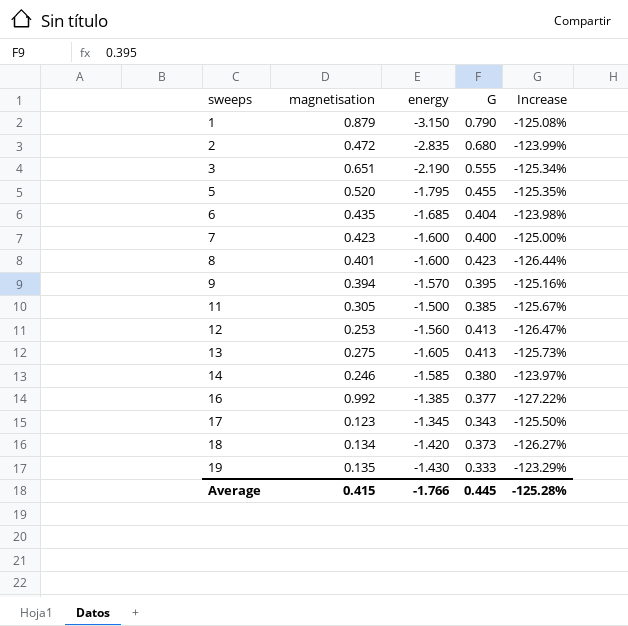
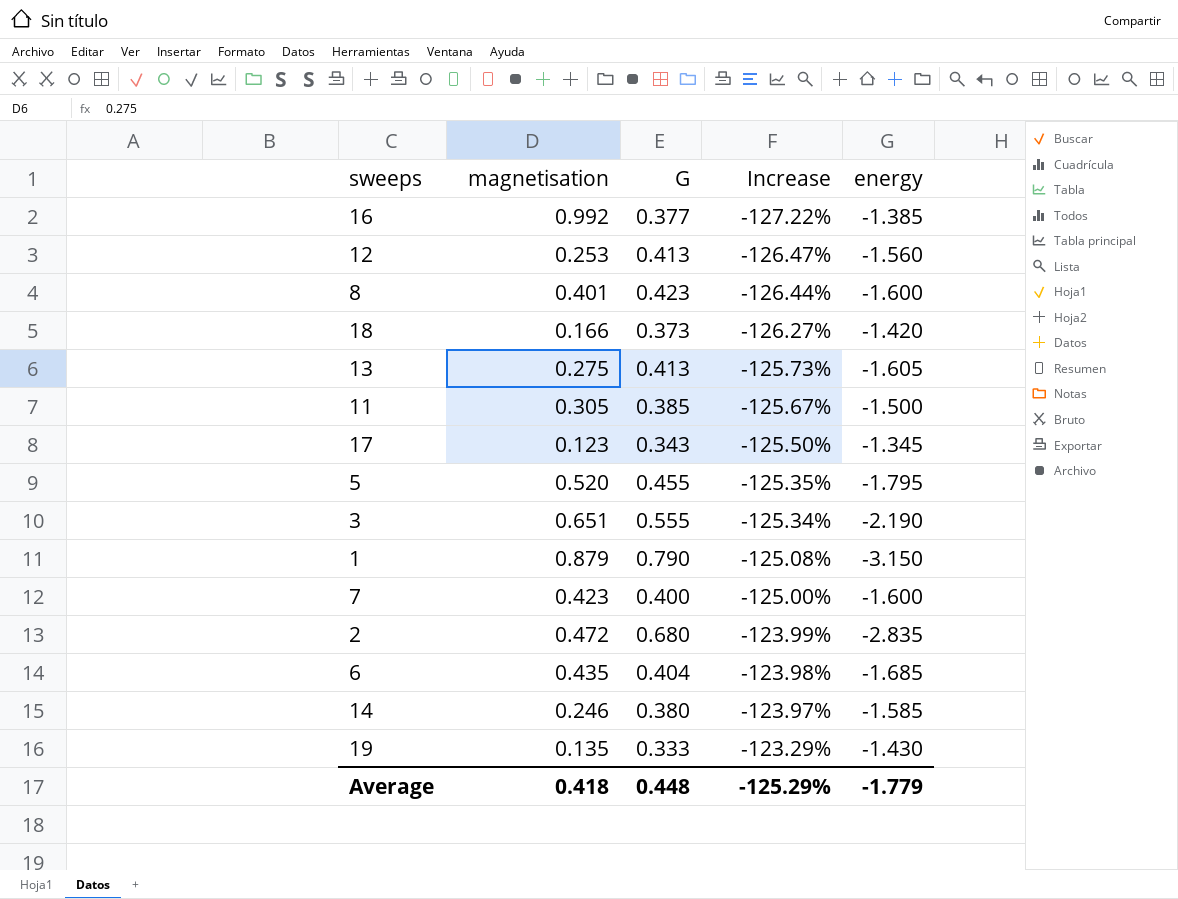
row order: sweeps ascending -> Increase ascending
column energy | position: 3 -> 5
row 9: 0.394 | -1.570 | 0.395 | -125.16% -> none
18 | magnetisation: 0.134 -> 0.166
Average | magnetisation: 0.415 -> 0.418
Average | G: 0.445 -> 0.448
Average | Increase: -125.28% -> -125.29%
Average | energy: -1.766 -> -1.779

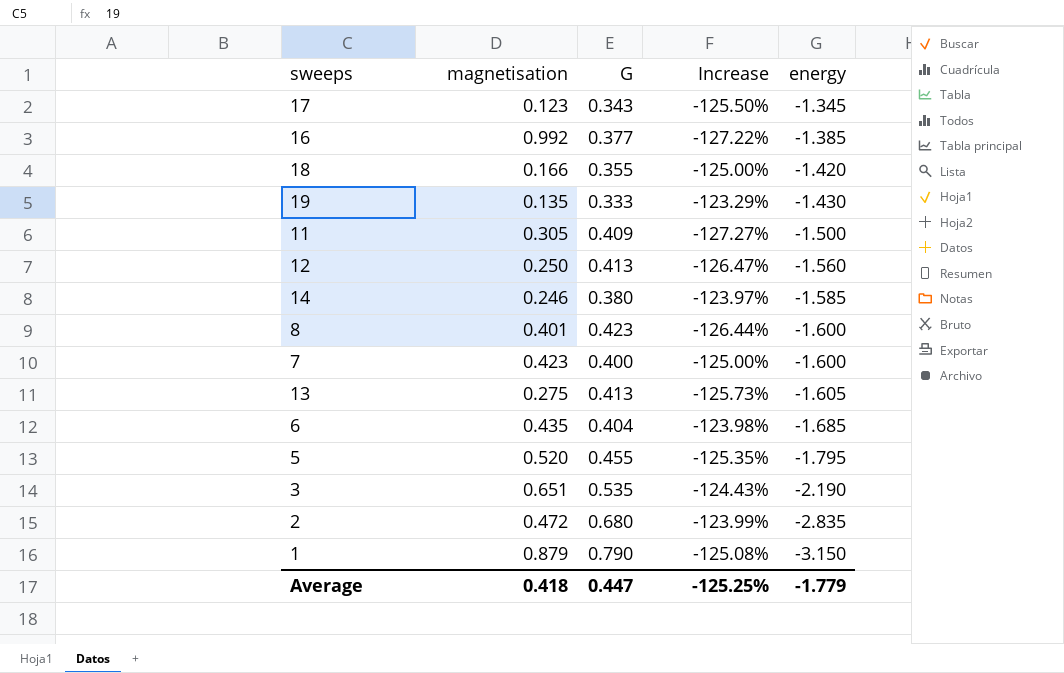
row order: Increase ascending -> energy descending
18 | G: 0.373 -> 0.355
18 | Increase: -126.27% -> -125.00%
11 | G: 0.385 -> 0.409
11 | Increase: -125.67% -> -127.27%
12 | magnetisation: 0.253 -> 0.250
3 | G: 0.555 -> 0.535
3 | Increase: -125.34% -> -124.43%
Average | G: 0.448 -> 0.447
Average | Increase: -125.29% -> -125.25%

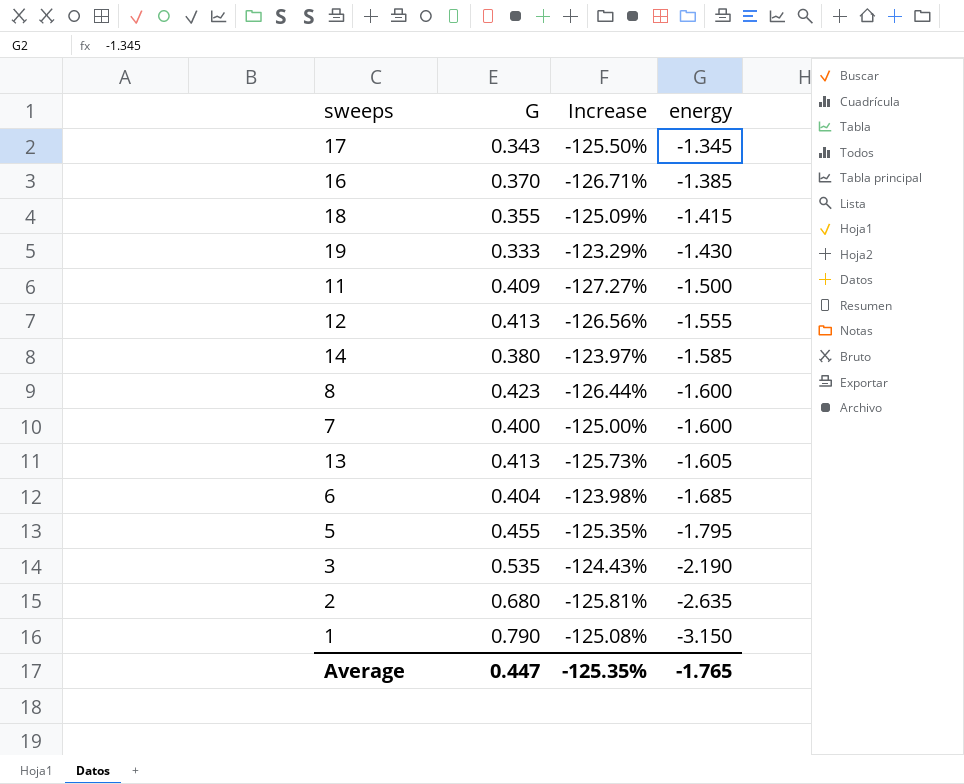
column magnetisation | position: 2 -> none
16 | G: 0.377 -> 0.370
16 | Increase: -127.22% -> -126.71%
18 | Increase: -125.00% -> -125.09%
18 | energy: -1.420 -> -1.415
12 | Increase: -126.47% -> -126.56%
12 | energy: -1.560 -> -1.555
2 | Increase: -123.99% -> -125.81%
2 | energy: -2.835 -> -2.635
Average | Increase: -125.25% -> -125.35%
Average | energy: -1.779 -> -1.765

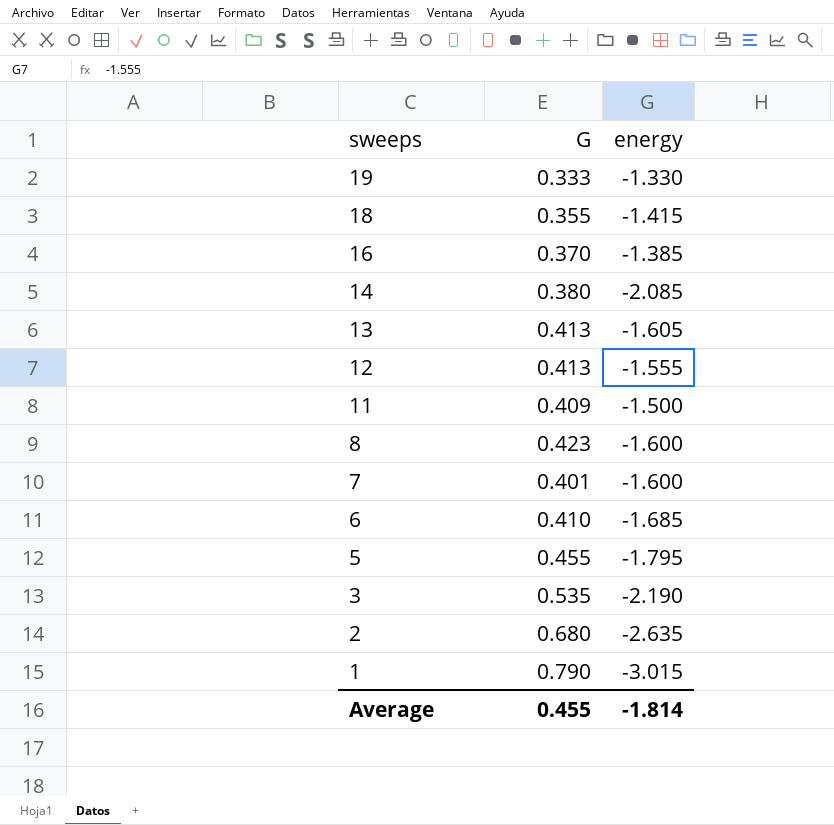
row order: energy descending -> sweeps descending
column Increase | formula: ([G] - [energy]) / [energy] -> none
row 17: 0.343 | -125.50% | -1.345 -> none
19 | energy: -1.430 -> -1.330
14 | energy: -1.585 -> -2.085
7 | G: 0.400 -> 0.401
6 | G: 0.404 -> 0.410
1 | energy: -3.150 -> -3.015
Average | G: 0.447 -> 0.455
Average | energy: -1.765 -> -1.814

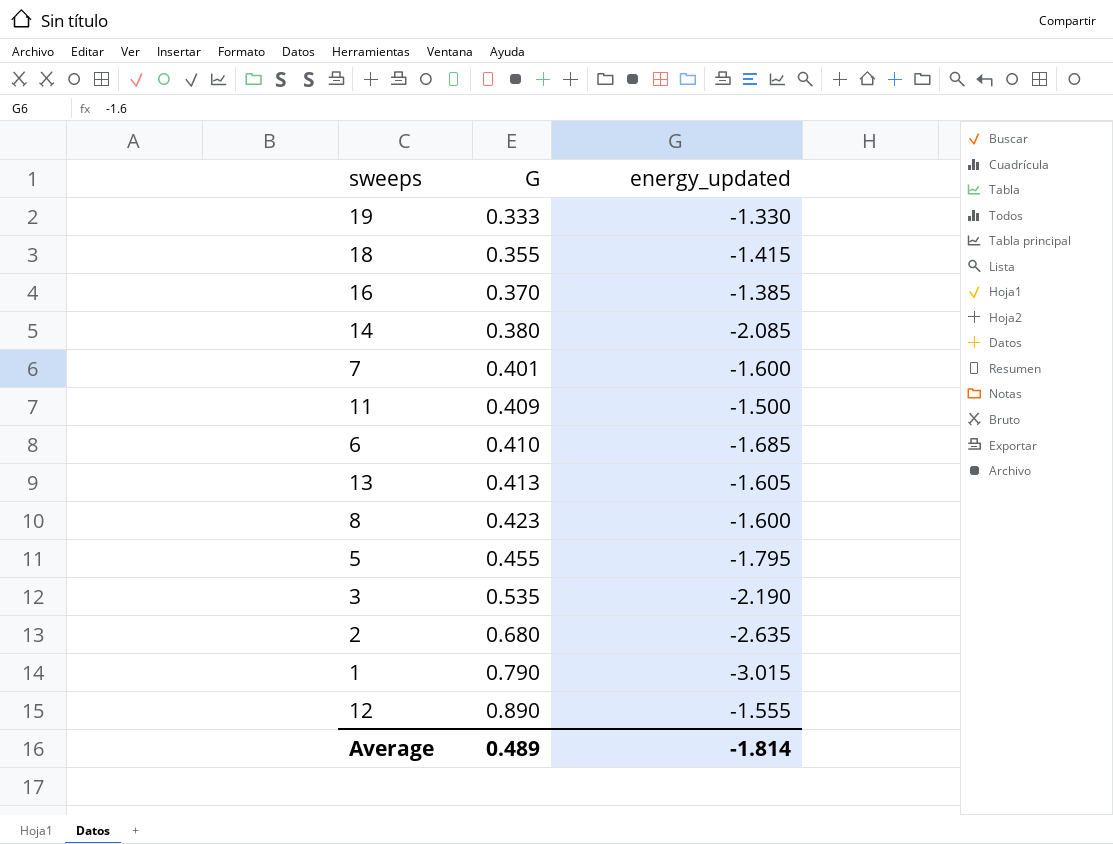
row order: sweeps descending -> G ascending
column name: energy -> energy_updated
12 | G: 0.413 -> 0.890
Average | G: 0.455 -> 0.489

